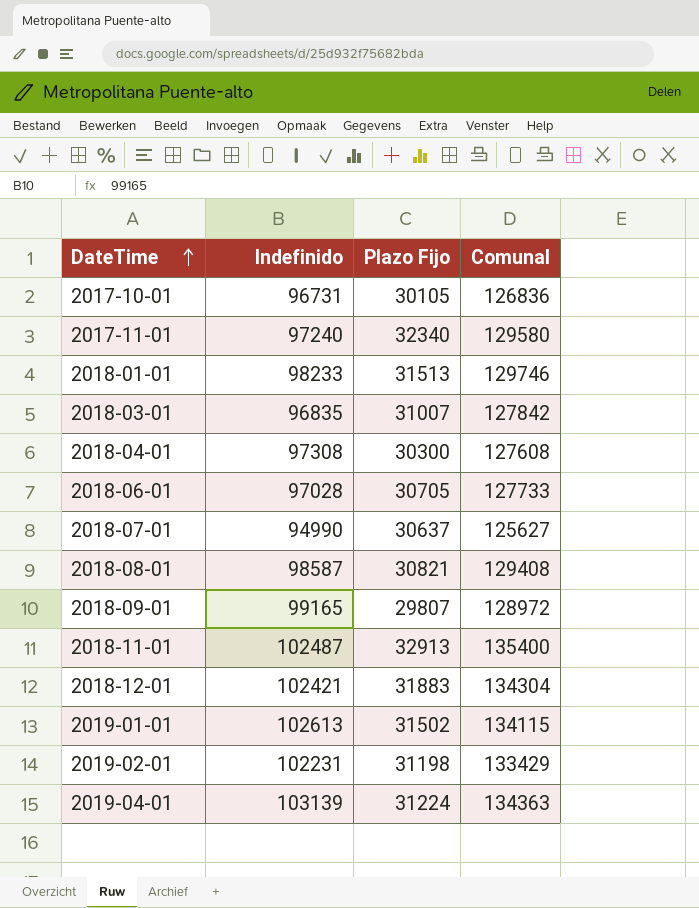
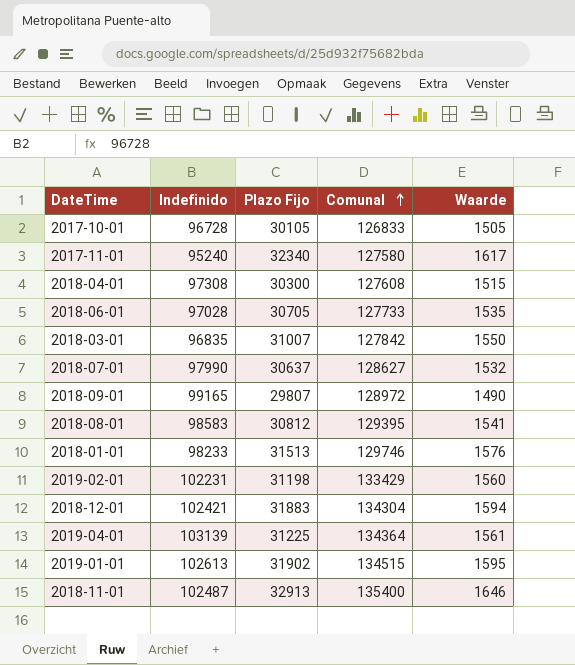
row order: DateTime ascending -> Comunal ascending
column Waarde | formula: none -> [Plazo Fijo] * 0,05
2017-10-01 | Indefinido: 96731 -> 96728
2017-10-01 | Comunal: 126836 -> 126833
2017-11-01 | Indefinido: 97240 -> 95240
2017-11-01 | Comunal: 129580 -> 127580
2018-07-01 | Indefinido: 94990 -> 97990
2018-07-01 | Comunal: 125627 -> 128627
2018-08-01 | Indefinido: 98587 -> 98583
2018-08-01 | Plazo Fijo: 30821 -> 30812
2018-08-01 | Comunal: 129408 -> 129395
2019-04-01 | Plazo Fijo: 31224 -> 31225
2019-04-01 | Comunal: 134363 -> 134364
2019-01-01 | Plazo Fijo: 31502 -> 31902
2019-01-01 | Comunal: 134115 -> 134515

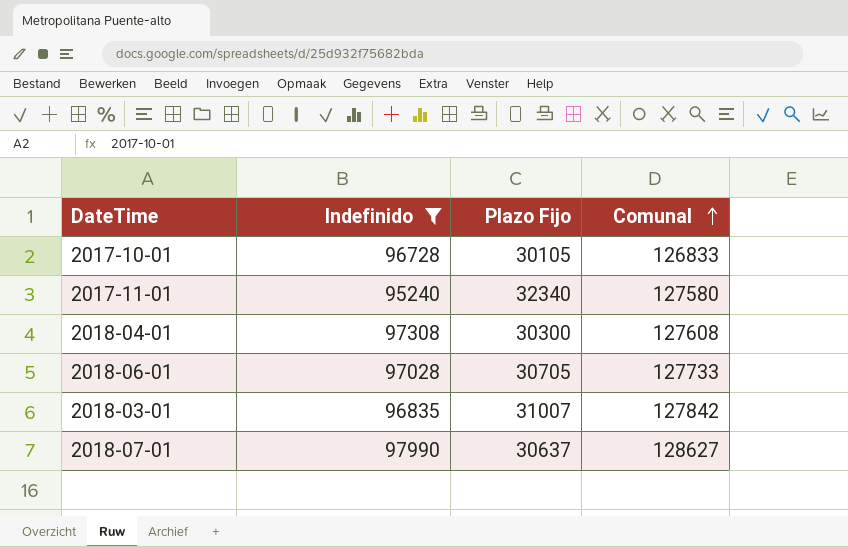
filter: none -> Indefinido <= 97990
column Waarde | formula: [Plazo Fijo] * 0,05 -> none

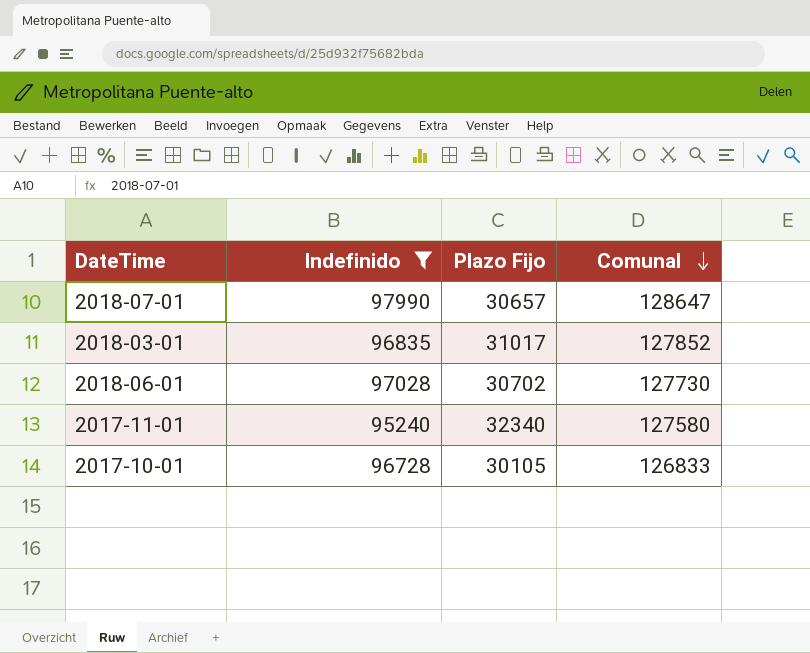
row order: Comunal ascending -> Comunal descending
row 2018-04-01: 97308 | 30300 | 127608 -> none
2018-07-01 | Plazo Fijo: 30637 -> 30657
2018-07-01 | Comunal: 128627 -> 128647
2018-03-01 | Plazo Fijo: 31007 -> 31017
2018-03-01 | Comunal: 127842 -> 127852
2018-06-01 | Plazo Fijo: 30705 -> 30702
2018-06-01 | Comunal: 127733 -> 127730

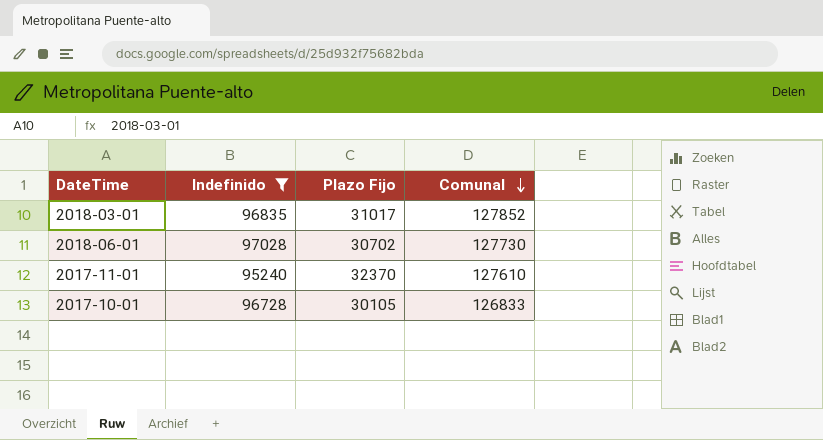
row 2018-07-01: 97990 | 30657 | 128647 -> none
2017-11-01 | Plazo Fijo: 32340 -> 32370
2017-11-01 | Comunal: 127580 -> 127610

